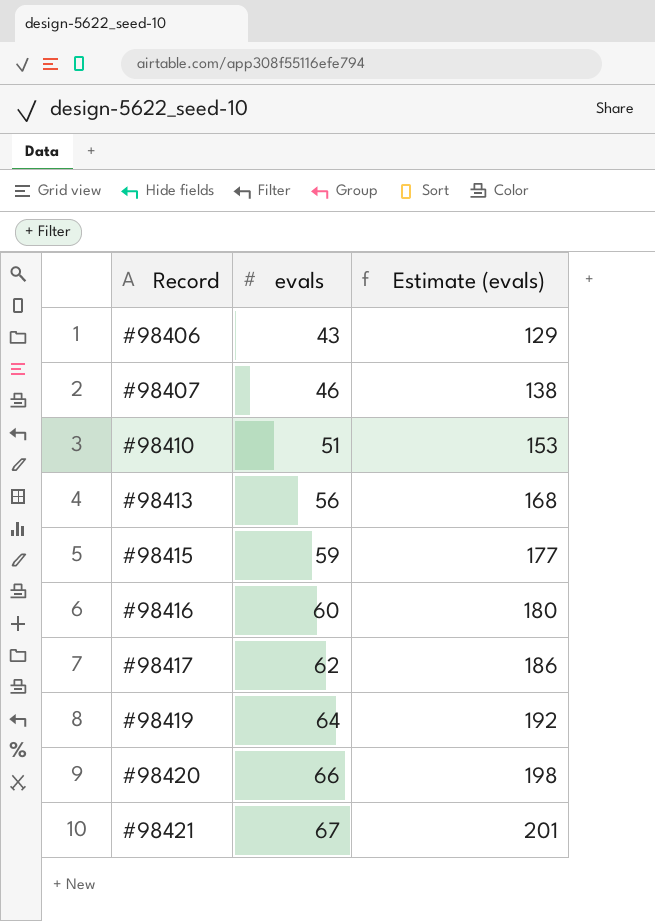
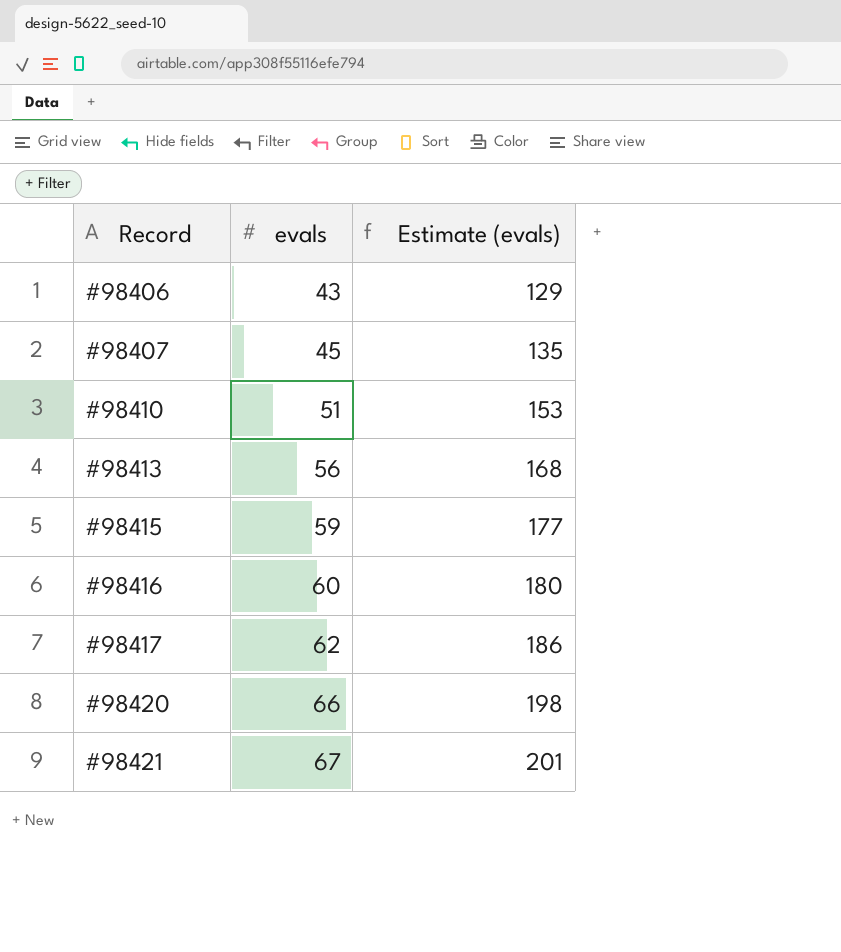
row #98419: 64 | 192 -> none
#98407 | evals: 46 -> 45
#98407 | Estimate (evals): 138 -> 135

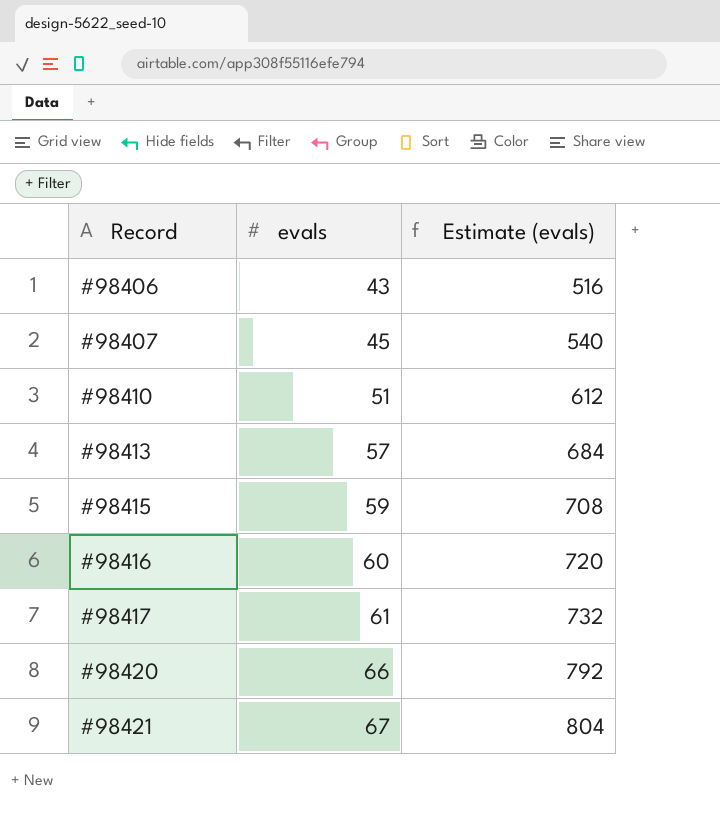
column Estimate (evals) | formula: [evals] * 3 -> [evals] * 12
#98413 | evals: 56 -> 57
#98417 | evals: 62 -> 61

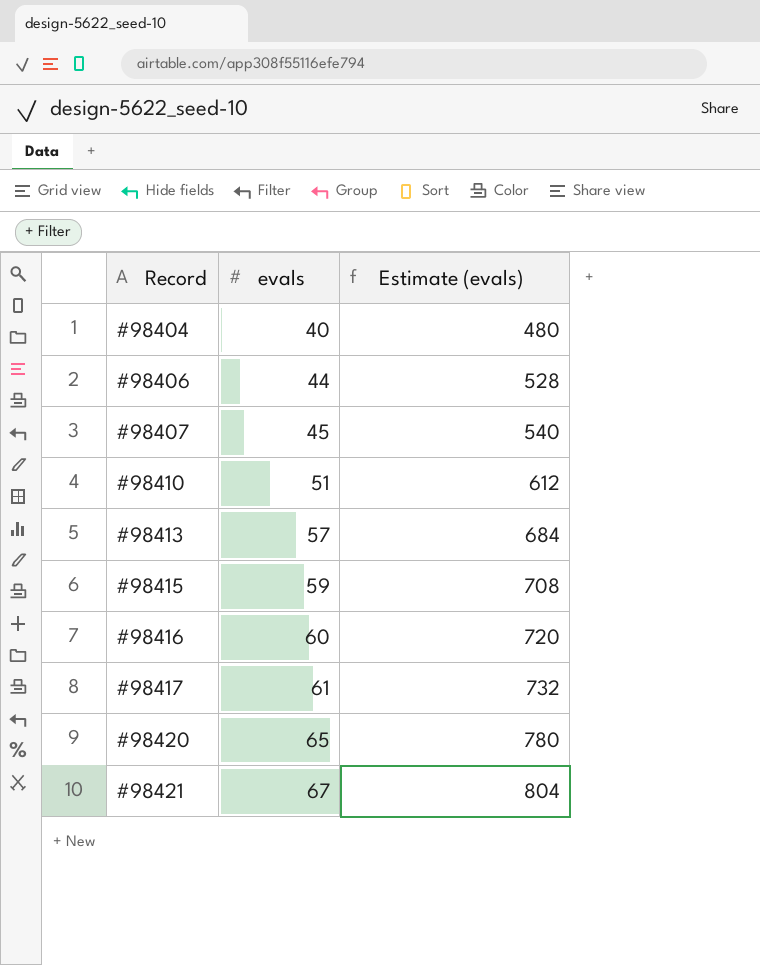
row #98404: none -> 40 | 480
#98406 | evals: 43 -> 44
#98406 | Estimate (evals): 516 -> 528
#98420 | evals: 66 -> 65
#98420 | Estimate (evals): 792 -> 780

